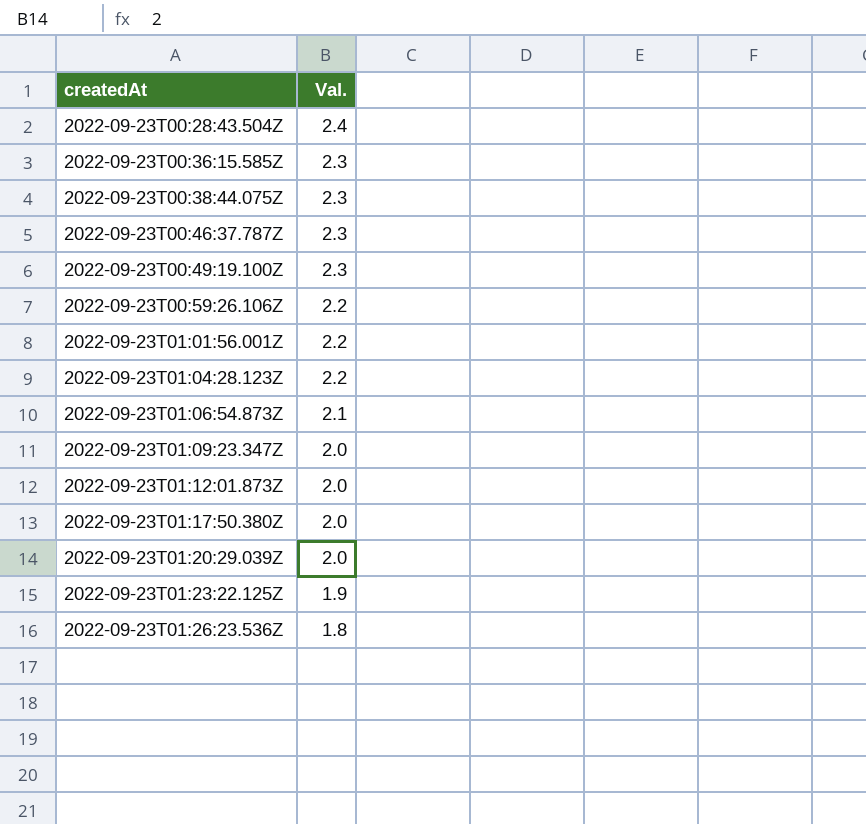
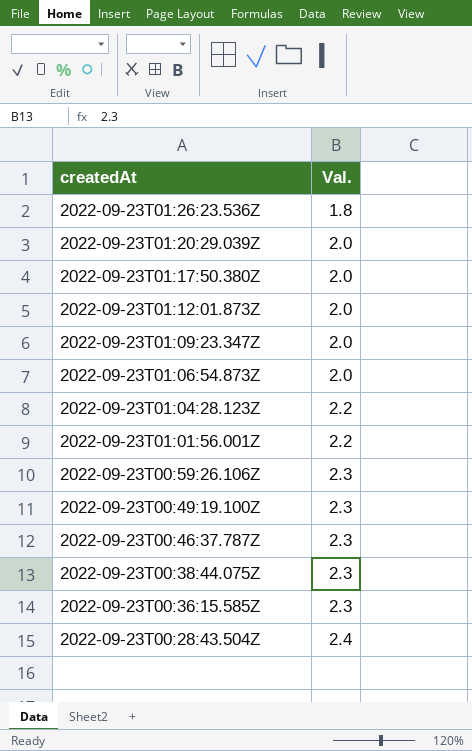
row order: createdAt ascending -> createdAt descending
row 2022-09-23T01:23:22.125Z: 1.9 -> none
2022-09-23T01:06:54.873Z | Val.: 2.1 -> 2.0
2022-09-23T00:59:26.106Z | Val.: 2.2 -> 2.3

